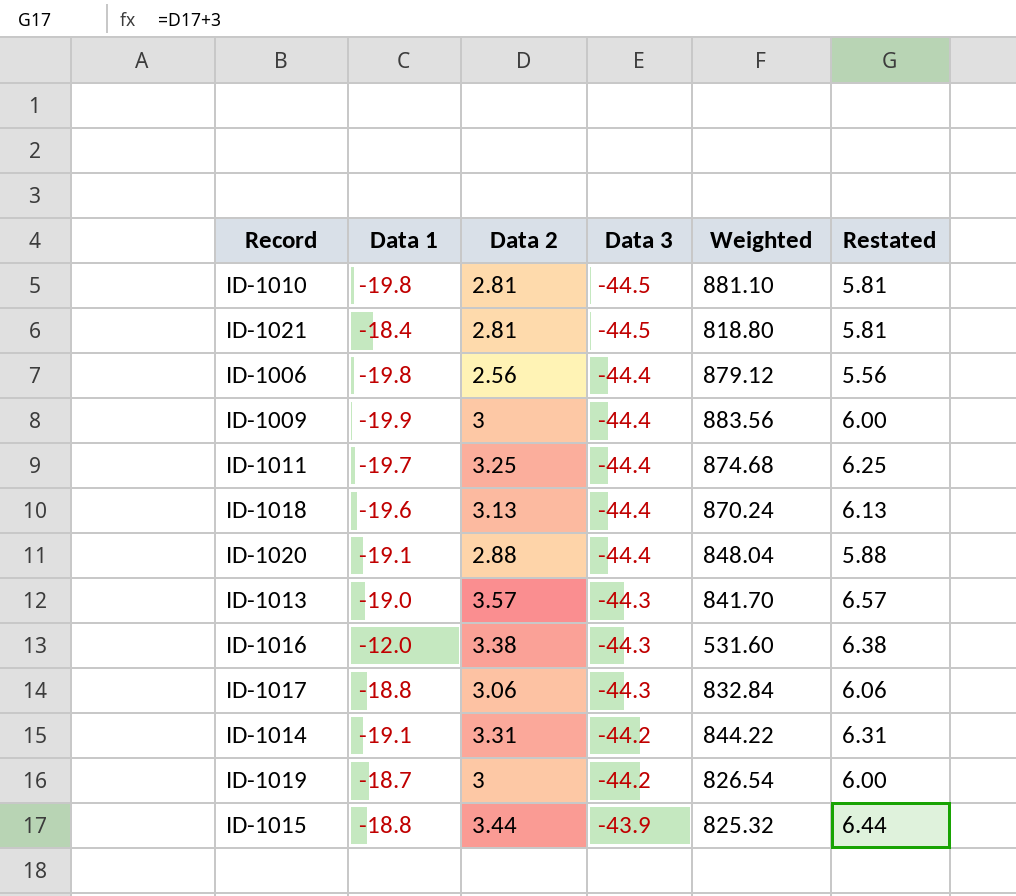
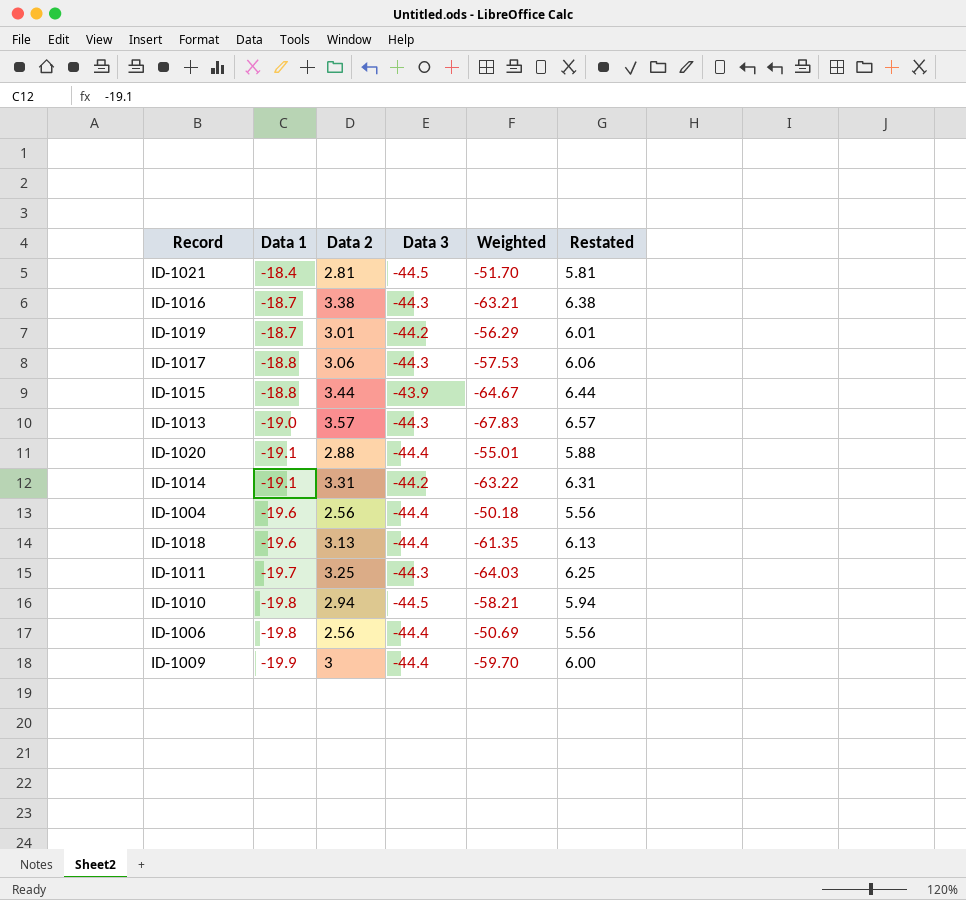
row order: Data 3 ascending -> Data 1 descending
column Weighted | formula: [Data 1] * [Data 3] -> [Data 1] * [Data 2]
ID-1016 | Data 1: -12.0 -> -18.7
ID-1019 | Data 2: 3 -> 3.01
ID-1019 | Restated: 6.00 -> 6.01
row ID-1004: none -> -19.6 | 2.56 | -44.4 | -50.18 | 5.56
ID-1011 | Data 3: -44.4 -> -44.3
ID-1010 | Data 2: 2.81 -> 2.94
ID-1010 | Restated: 5.81 -> 5.94

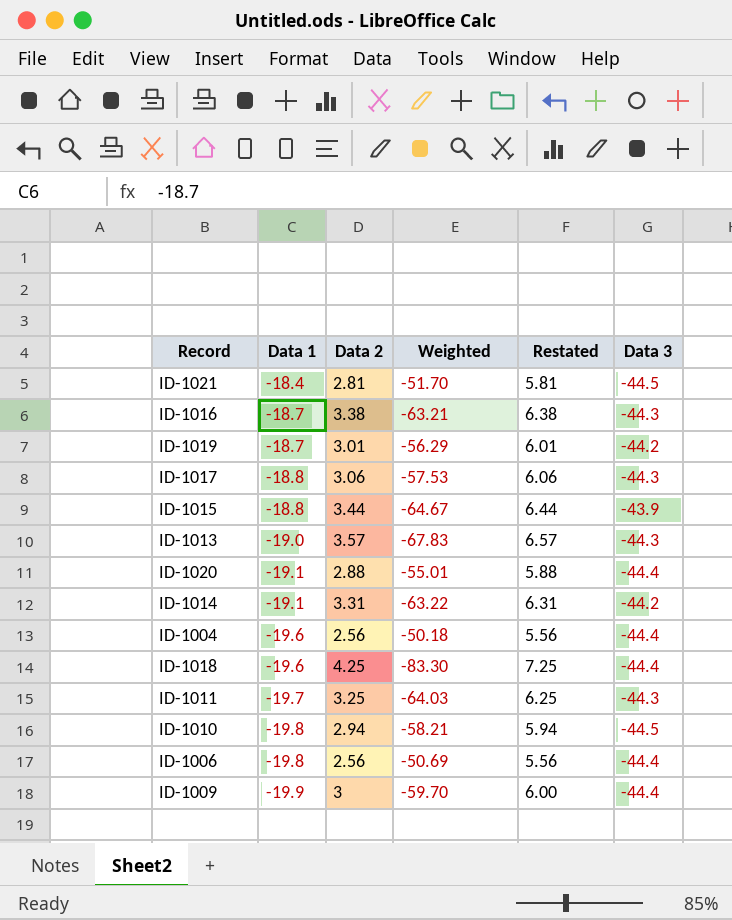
column Data 3 | position: 4 -> 6
ID-1018 | Data 2: 3.13 -> 4.25
ID-1018 | Weighted: -61.35 -> -83.30
ID-1018 | Restated: 6.13 -> 7.25

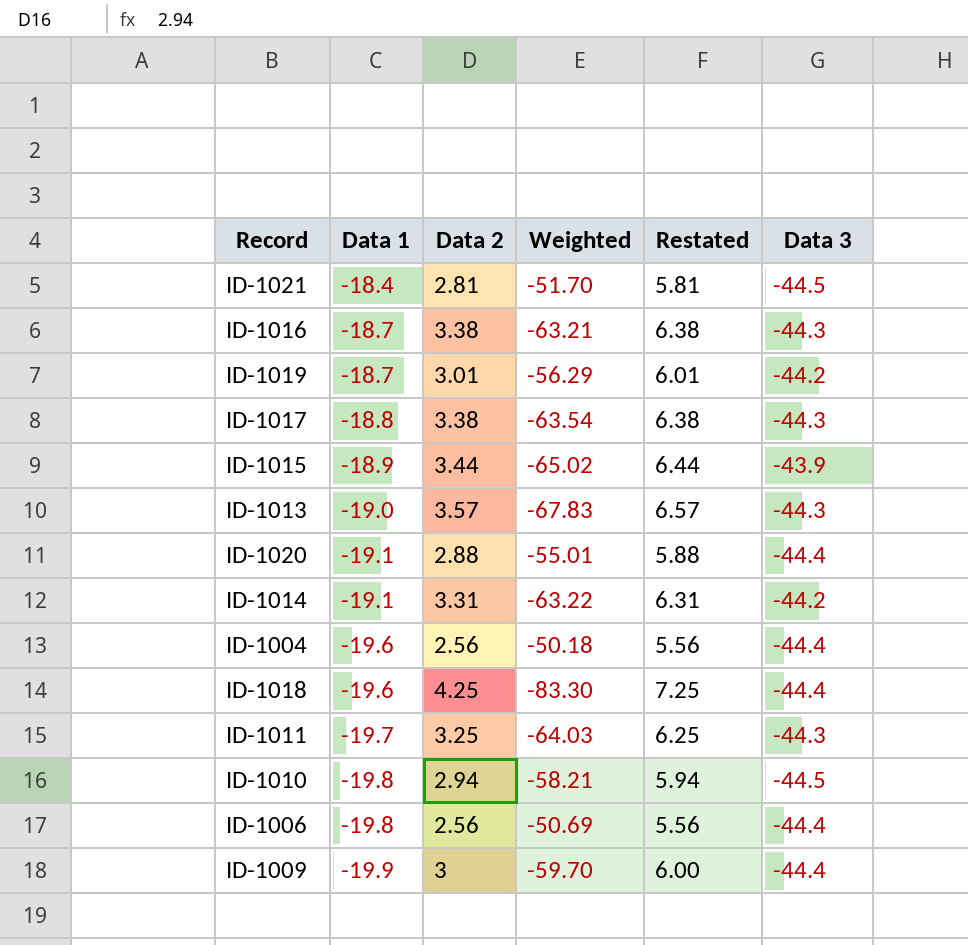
ID-1017 | Data 2: 3.06 -> 3.38
ID-1017 | Weighted: -57.53 -> -63.54
ID-1017 | Restated: 6.06 -> 6.38
ID-1015 | Data 1: -18.8 -> -18.9
ID-1015 | Weighted: -64.67 -> -65.02

